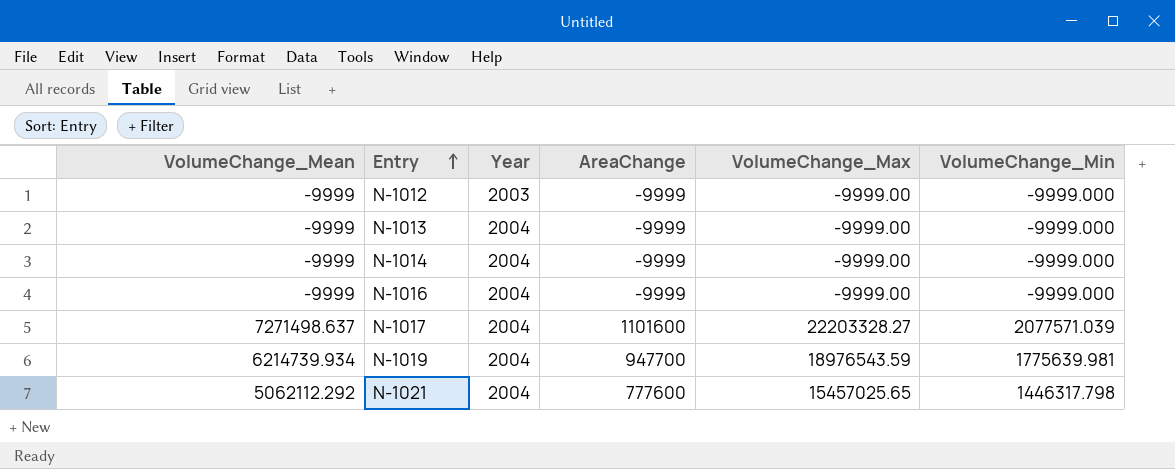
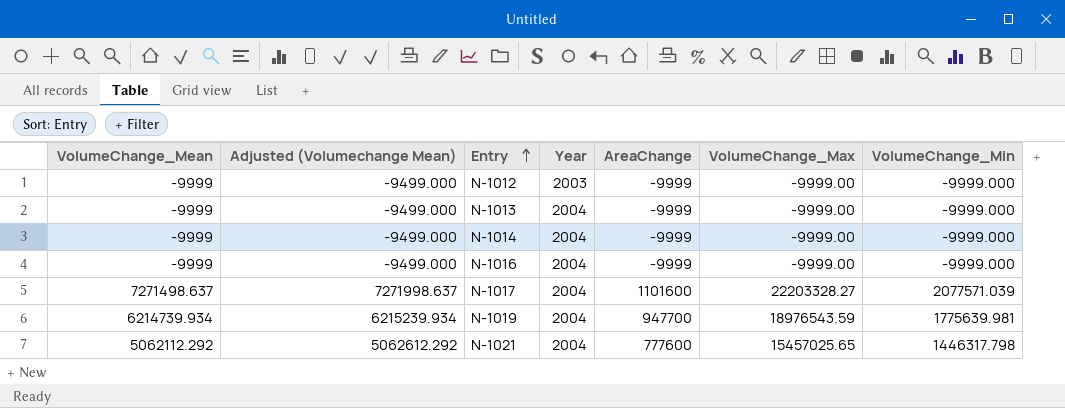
column Adjusted (Volumechange Mean) | formula: none -> [VolumeChange_Mean] + 500

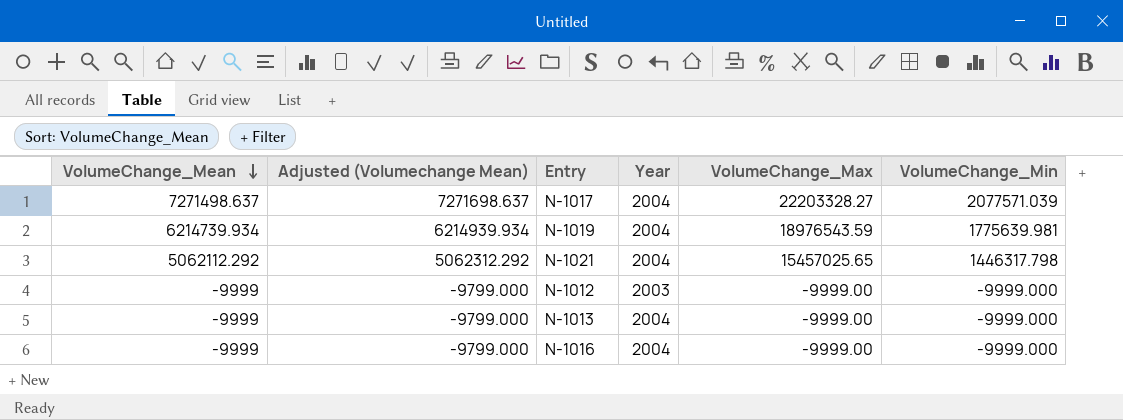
row order: Entry ascending -> VolumeChange_Mean descending
column AreaChange | position: 5 -> none
column Adjusted (Volumechange Mean) | formula: [VolumeChange_Mean] + 500 -> [VolumeChange_Mean] + 200
row N-1014: -9999 | -9499.000 | 2004 | -9999 | -9999.00 | -9999.000 -> none

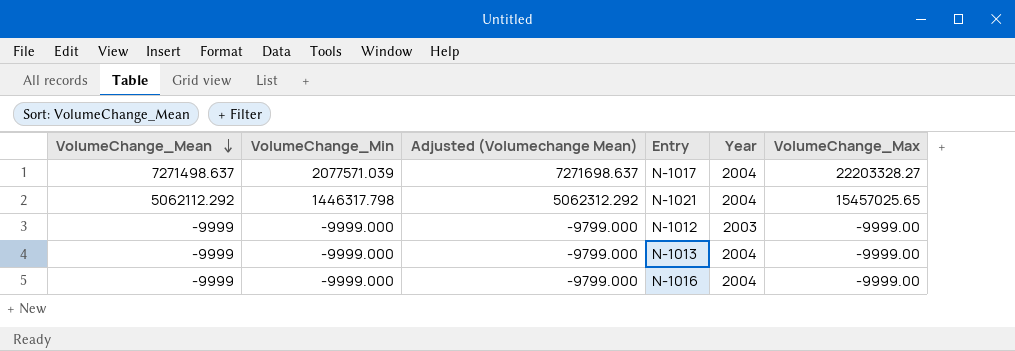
column VolumeChange_Min | position: 6 -> 2
row N-1019: 6214739.934 | 6214939.934 | 2004 | 18976543.59 | 1775639.981 -> none

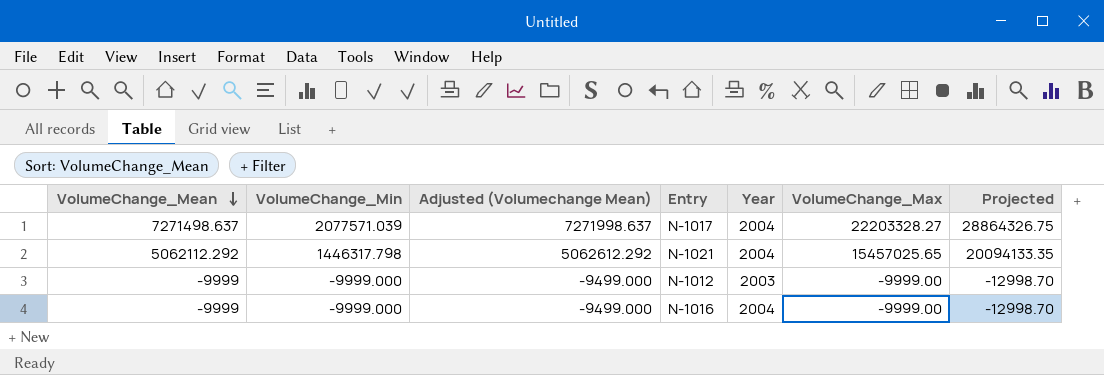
column Adjusted (Volumechange Mean) | formula: [VolumeChange_Mean] + 200 -> [VolumeChange_Mean] + 500
column Projected | formula: none -> [VolumeChange_Max] * 1.3
row N-1013: -9999 | -9999.000 | -9799.000 | 2004 | -9999.00 -> none

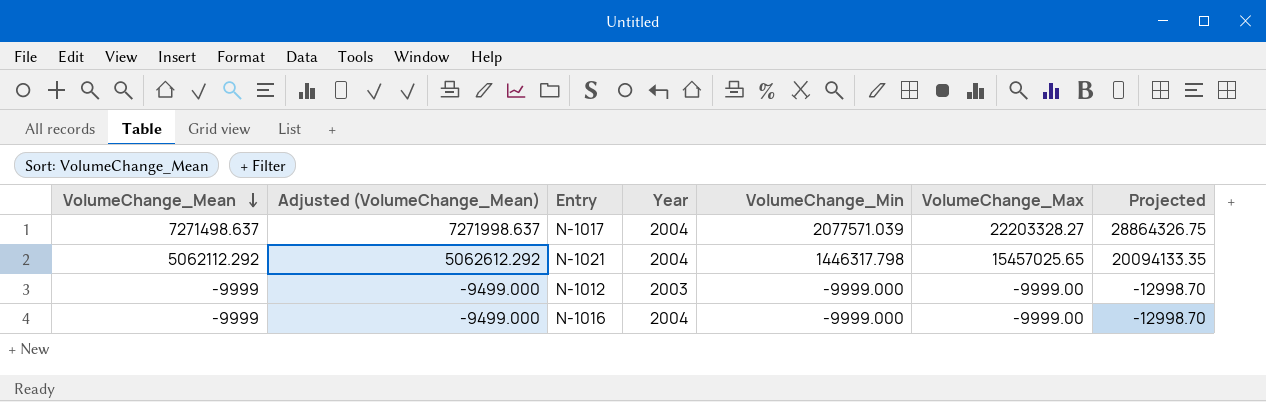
column name: Adjusted (Volumechange Mean) -> Adjusted (VolumeChange_Mean)
column VolumeChange_Min | position: 2 -> 5

